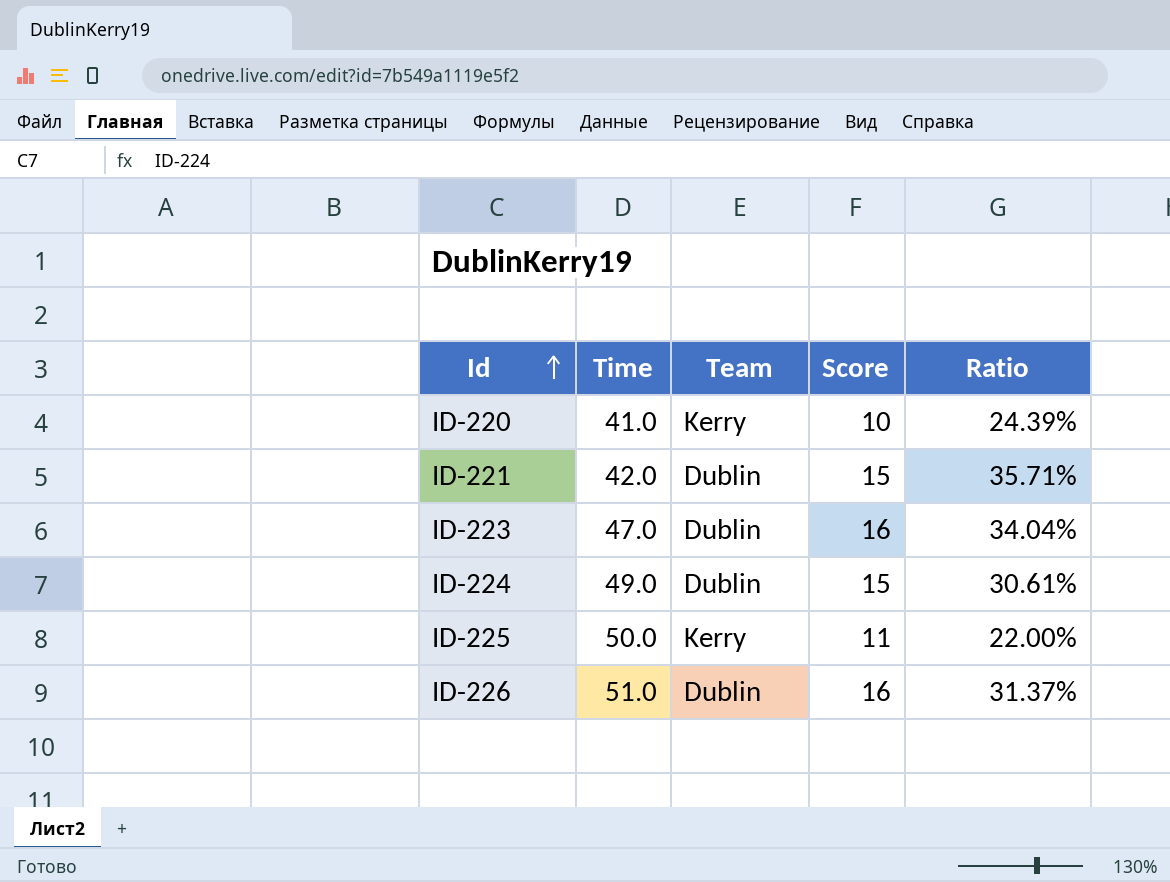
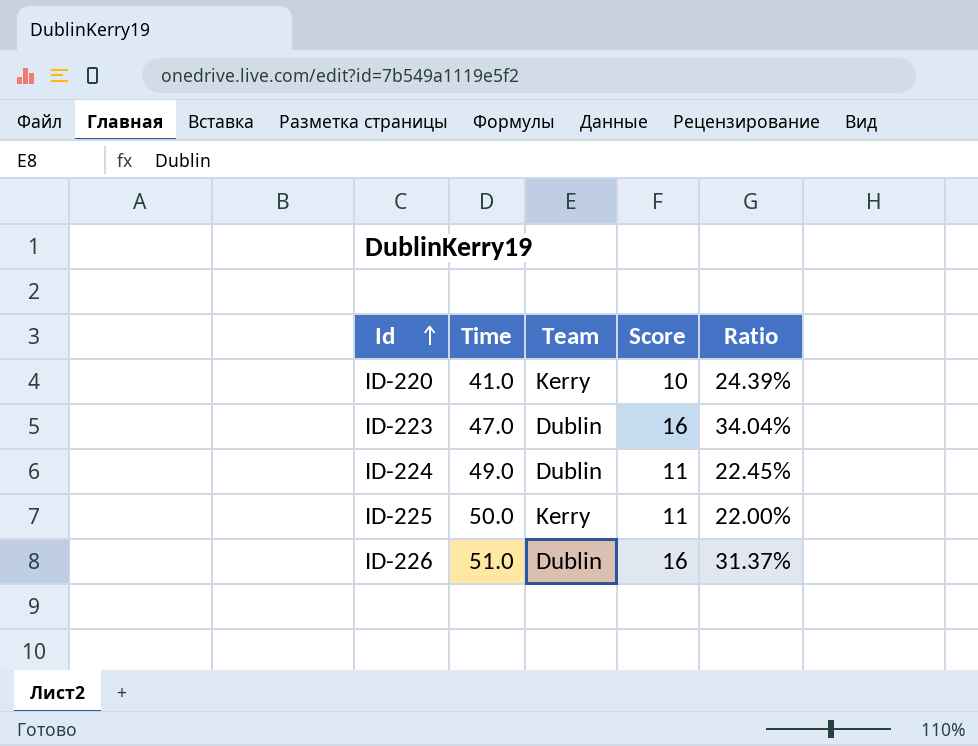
row ID-221: 42.0 | Dublin | 15 | 35.71% -> none
ID-224 | Score: 15 -> 11
ID-224 | Ratio: 30.61% -> 22.45%

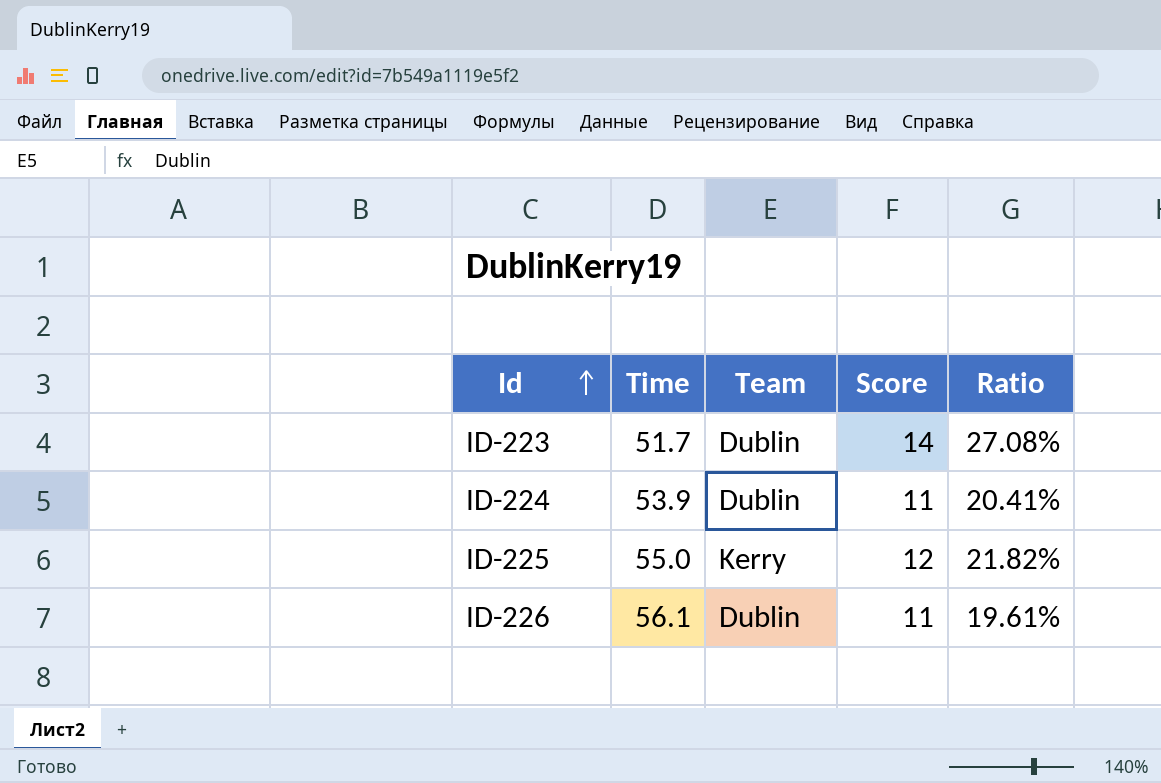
row ID-220: 41.0 | Kerry | 10 | 24.39% -> none
ID-223 | Time: 47.0 -> 51.7
ID-223 | Score: 16 -> 14
ID-223 | Ratio: 34.04% -> 27.08%
ID-224 | Time: 49.0 -> 53.9
ID-224 | Ratio: 22.45% -> 20.41%
ID-225 | Time: 50.0 -> 55.0
ID-225 | Score: 11 -> 12
ID-225 | Ratio: 22.00% -> 21.82%
ID-226 | Time: 51.0 -> 56.1
ID-226 | Score: 16 -> 11
ID-226 | Ratio: 31.37% -> 19.61%

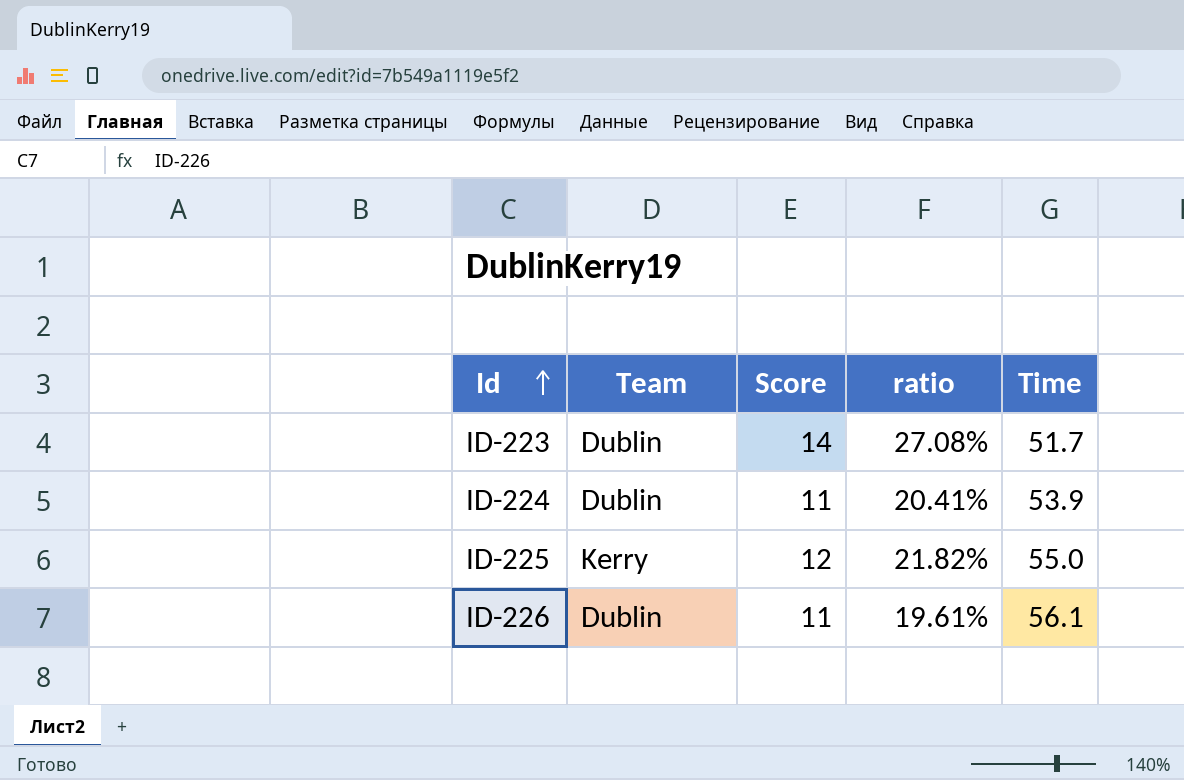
column name: Ratio -> ratio
column Time | position: 2 -> 5

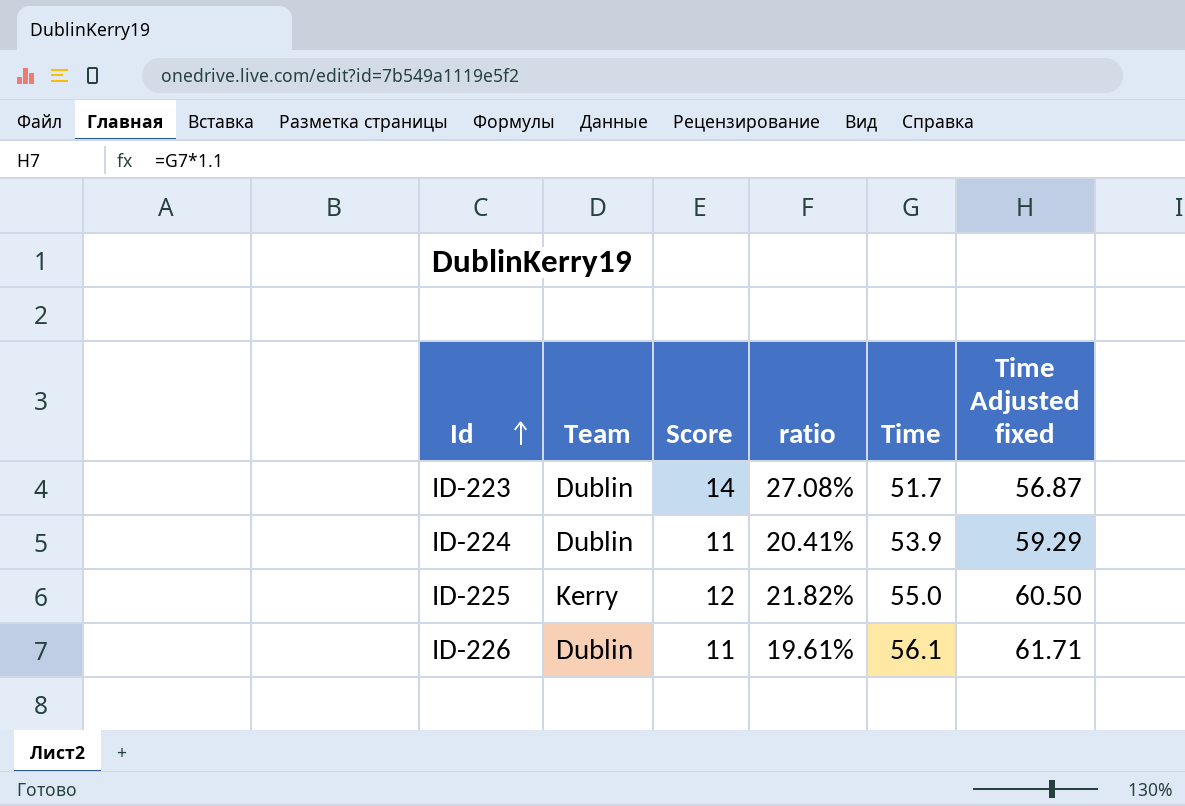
column Time Adjusted fixed | formula: none -> [Time] * 1.1

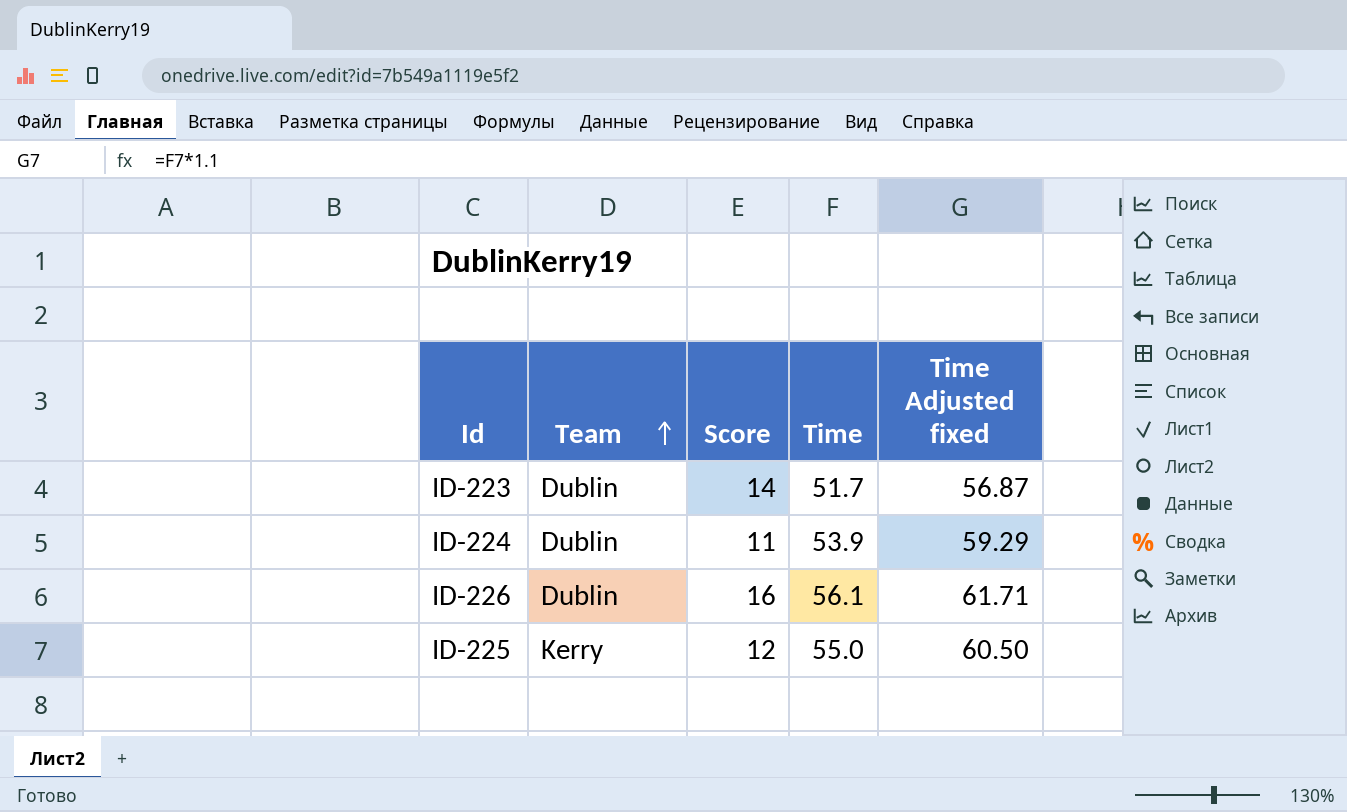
row order: Id ascending -> Team ascending
column ratio | formula: [Score] / [Time] -> none
ID-226 | Score: 11 -> 16

